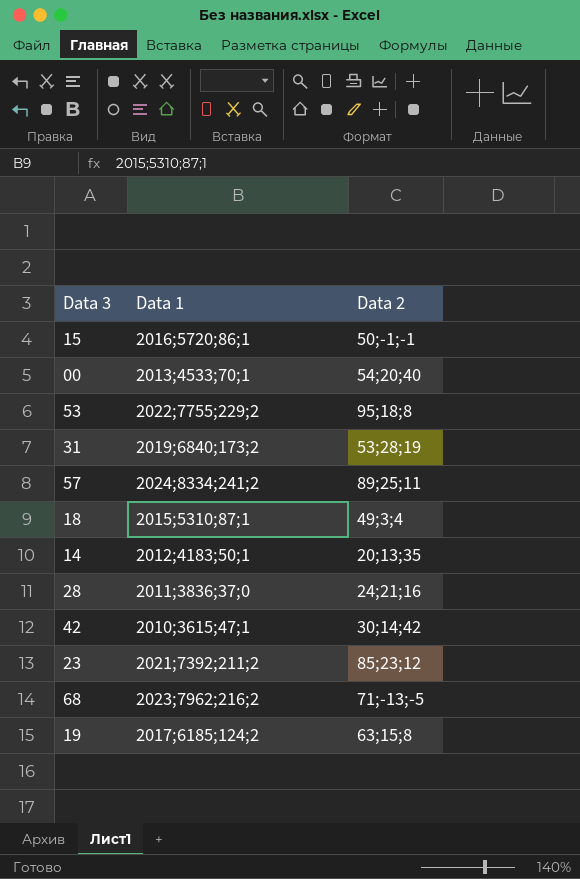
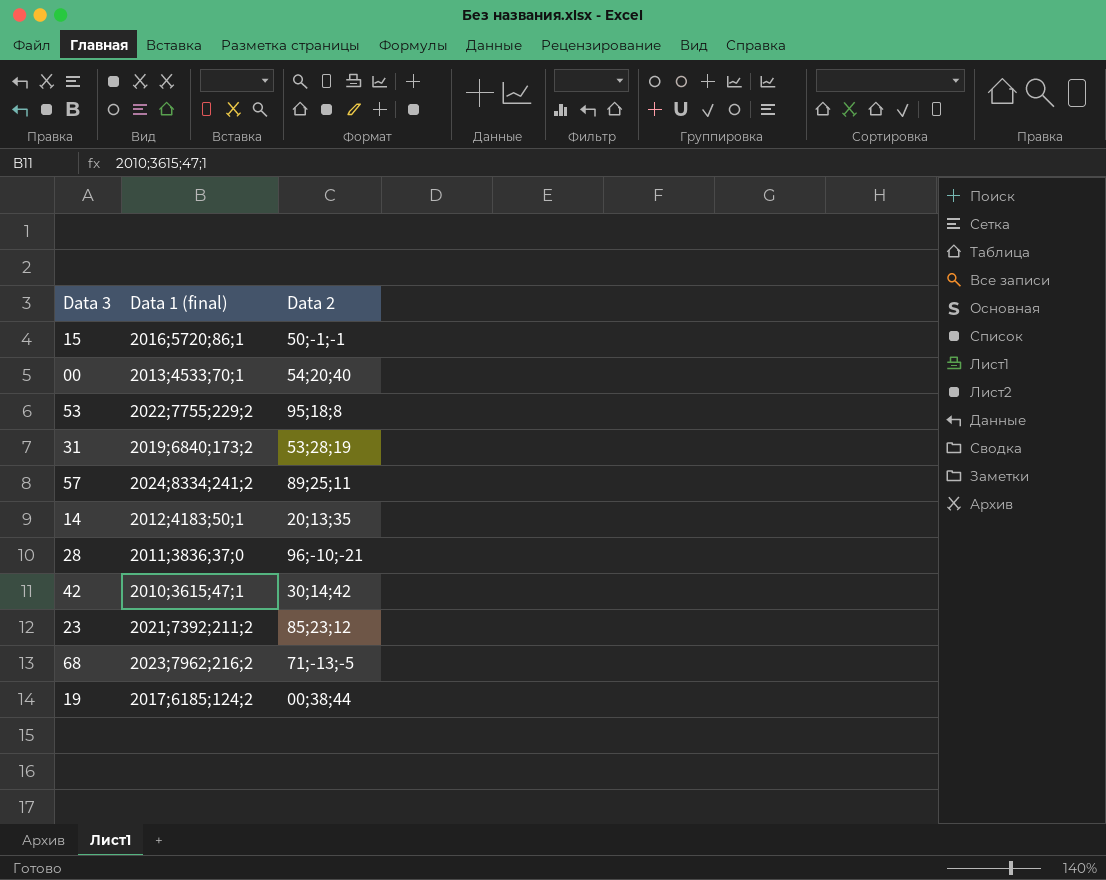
column name: Data 1 -> Data 1 (final)
row 18: 2015;5310;87;1 | 49;3;4 -> none
28 | Data 2: 24;21;16 -> 96;-10;-21
19 | Data 2: 63;15;8 -> 00;38;44

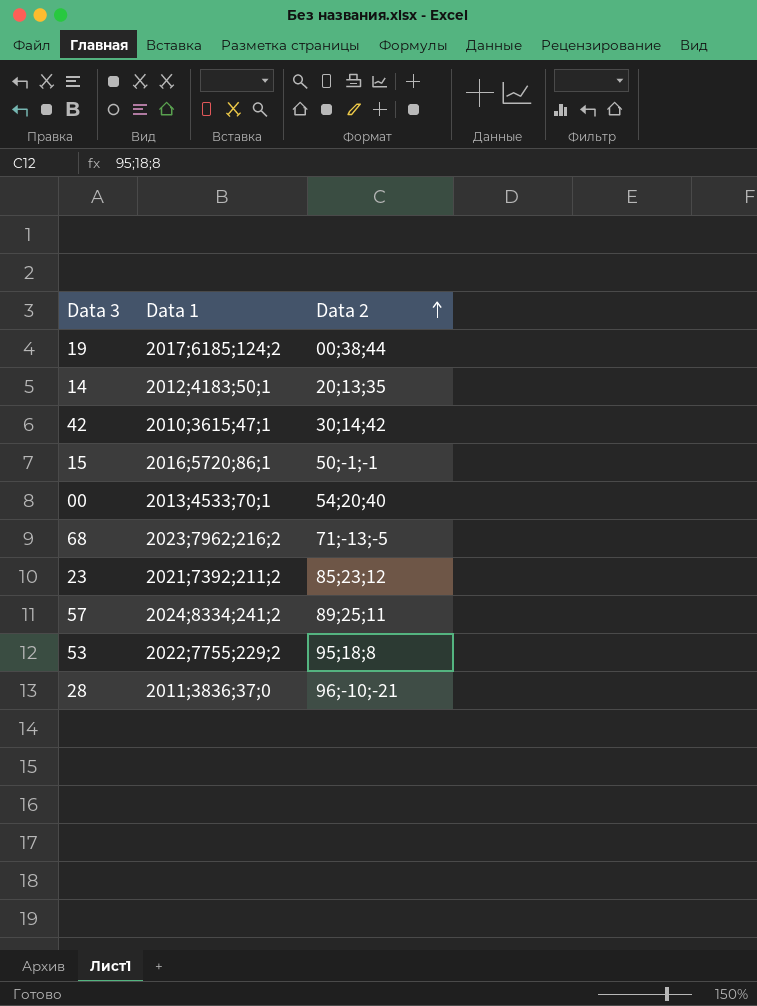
row order: none -> Data 2 ascending
column name: Data 1 (final) -> Data 1
row 31: 2019;6840;173;2 | 53;28;19 -> none

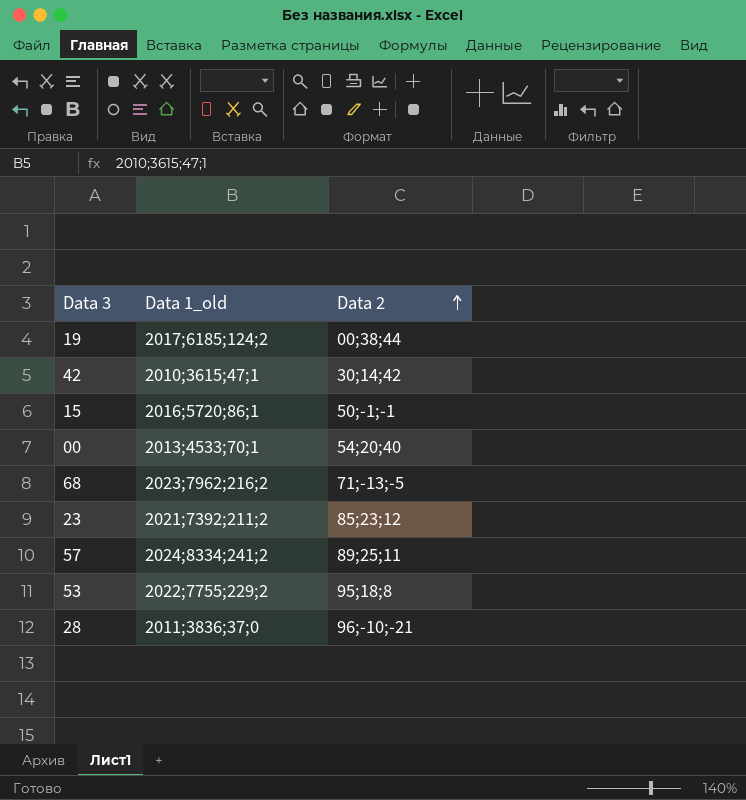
column name: Data 1 -> Data 1_old
row 14: 2012;4183;50;1 | 20;13;35 -> none

